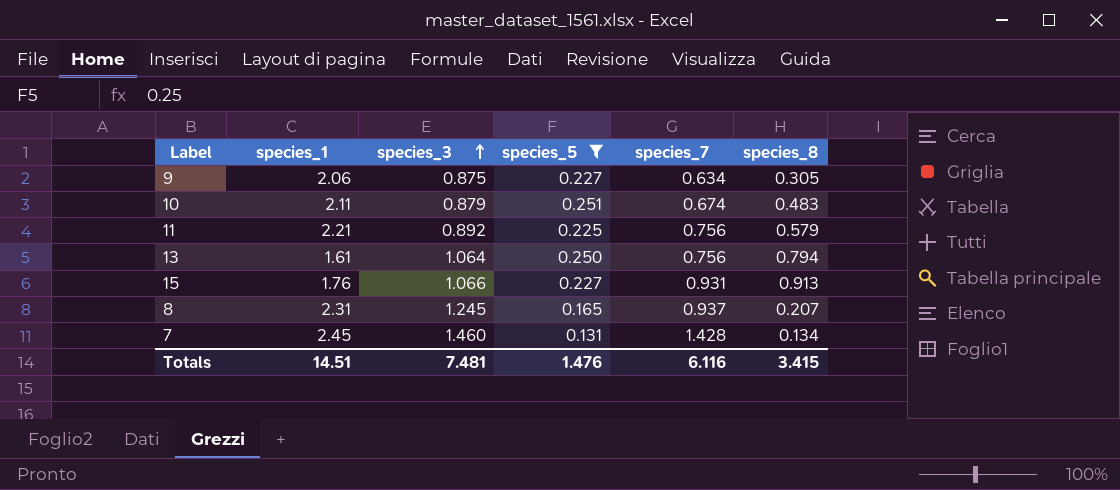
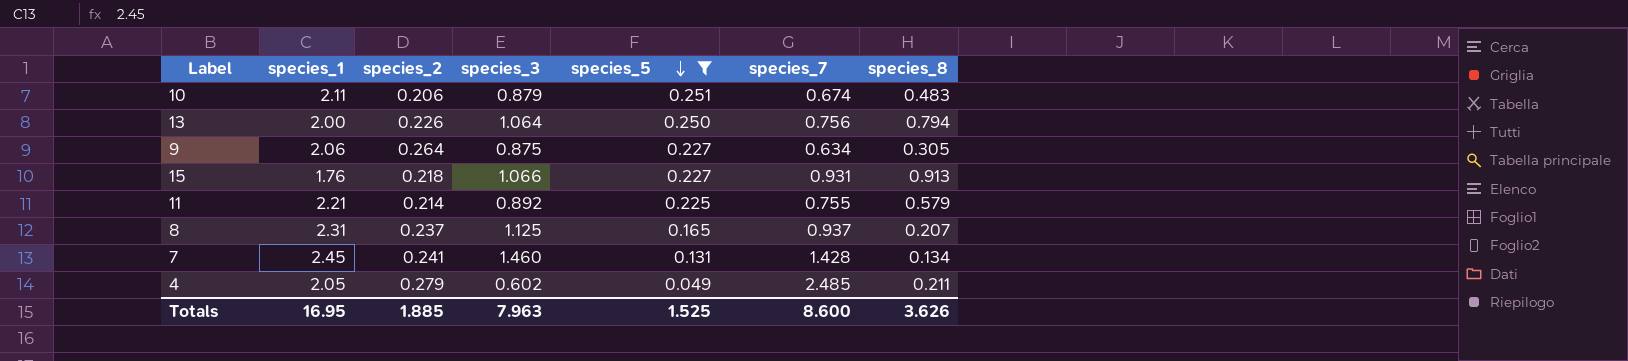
row order: species_3 ascending -> species_5 descending
column species_2 | position: none -> 3
13 | species_1: 1.61 -> 2.00
11 | species_7: 0.756 -> 0.755
8 | species_3: 1.245 -> 1.125
row 4: none -> 2.05 | 0.279 | 0.602 | 0.049 | 2.485 | 0.211
Totals | species_1: 14.51 -> 16.95
Totals | species_3: 7.481 -> 7.963
Totals | species_5: 1.476 -> 1.525
Totals | species_7: 6.116 -> 8.600
Totals | species_8: 3.415 -> 3.626

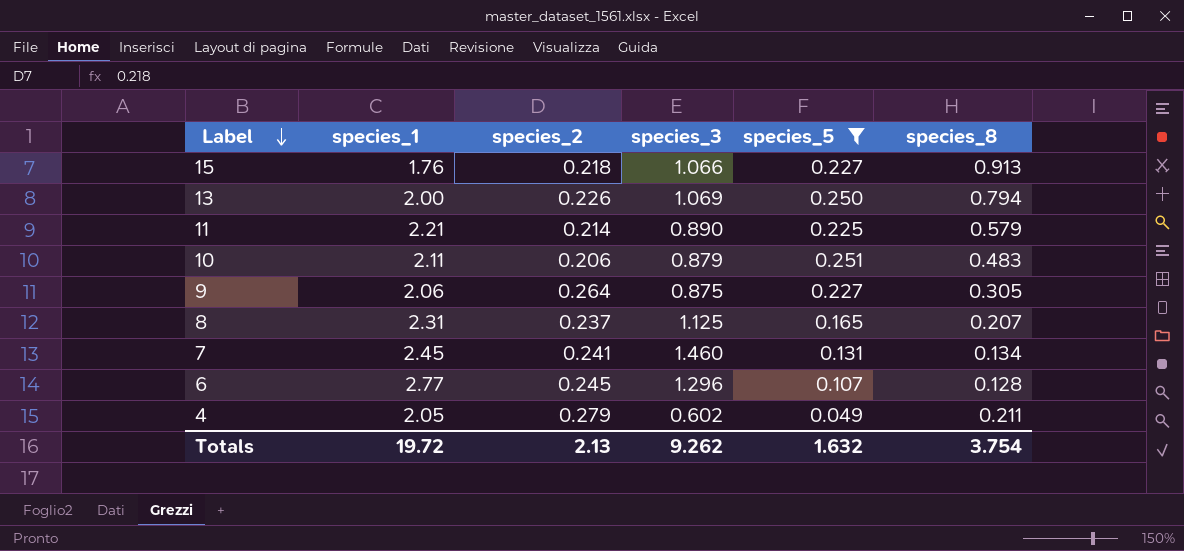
row order: species_5 descending -> Label descending
column species_7 | position: 6 -> none
13 | species_3: 1.064 -> 1.069
11 | species_3: 0.892 -> 0.890
row 6: none -> 2.77 | 0.245 | 1.296 | 0.107 | 0.128
Totals | species_1: 16.95 -> 19.72
Totals | species_2: 1.885 -> 2.13
Totals | species_3: 7.963 -> 9.262
Totals | species_5: 1.525 -> 1.632
Totals | species_8: 3.626 -> 3.754

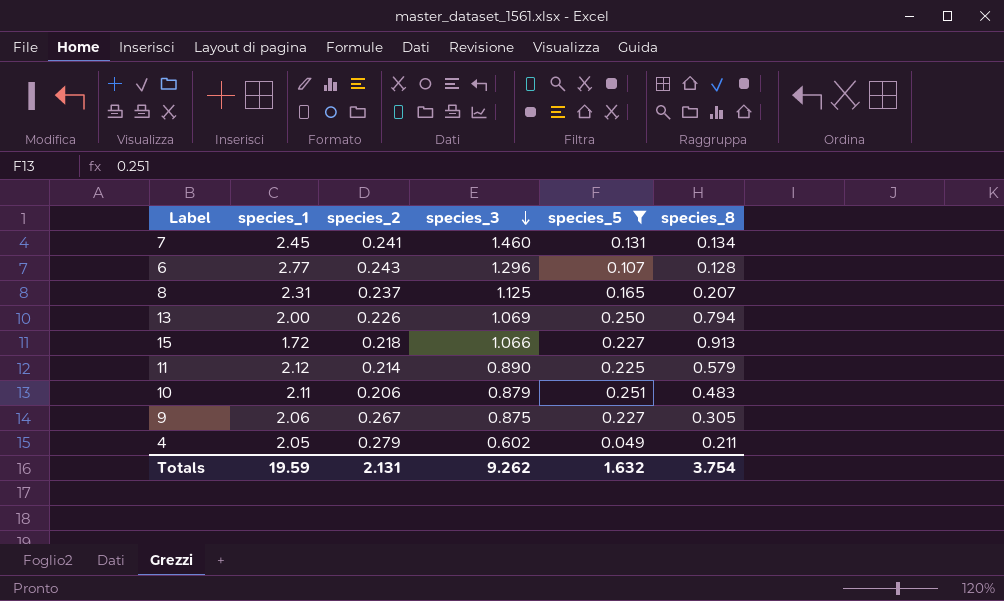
row order: Label descending -> species_3 descending
6 | species_2: 0.245 -> 0.243
15 | species_1: 1.76 -> 1.72
11 | species_1: 2.21 -> 2.12
9 | species_2: 0.264 -> 0.267
Totals | species_1: 19.72 -> 19.59
Totals | species_2: 2.13 -> 2.131

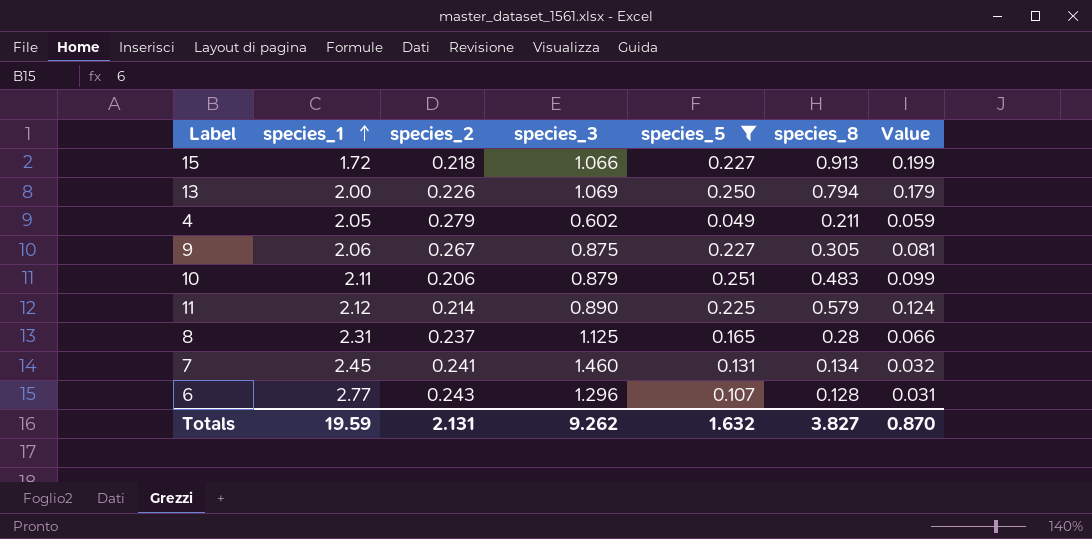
row order: species_3 descending -> species_1 ascending
column Value | formula: none -> [species_2] * [species_8]
8 | species_8: 0.207 -> 0.28
Totals | species_8: 3.754 -> 3.827

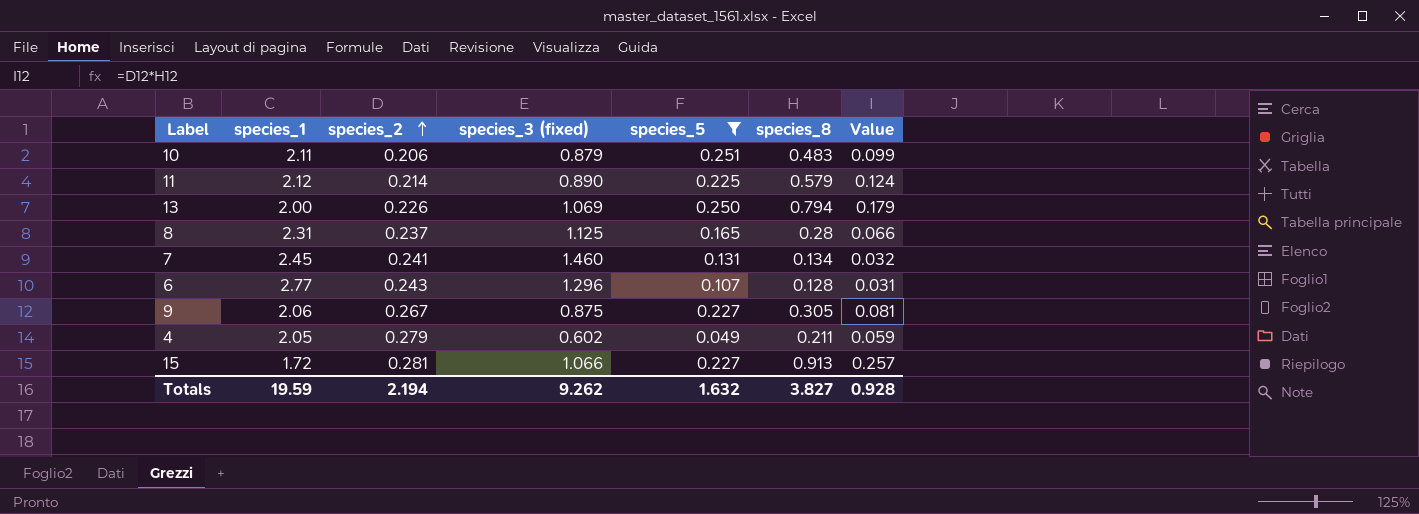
row order: species_1 ascending -> species_2 ascending
column name: species_3 -> species_3 (fixed)
15 | species_2: 0.218 -> 0.281
15 | Value: 0.199 -> 0.257
Totals | species_2: 2.131 -> 2.194
Totals | Value: 0.870 -> 0.928

